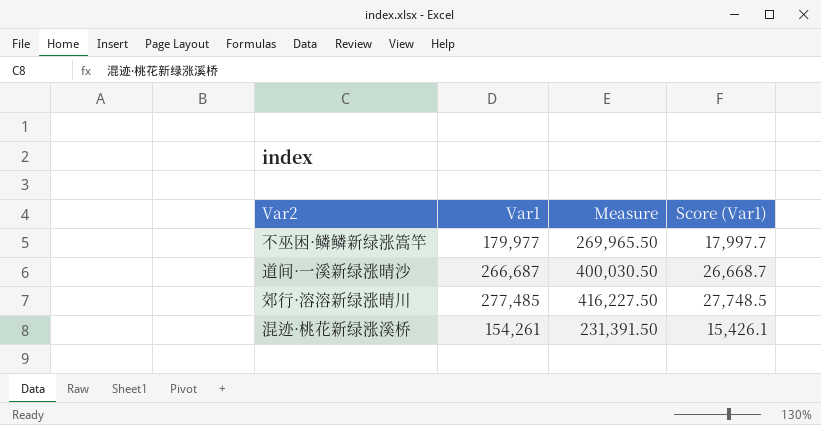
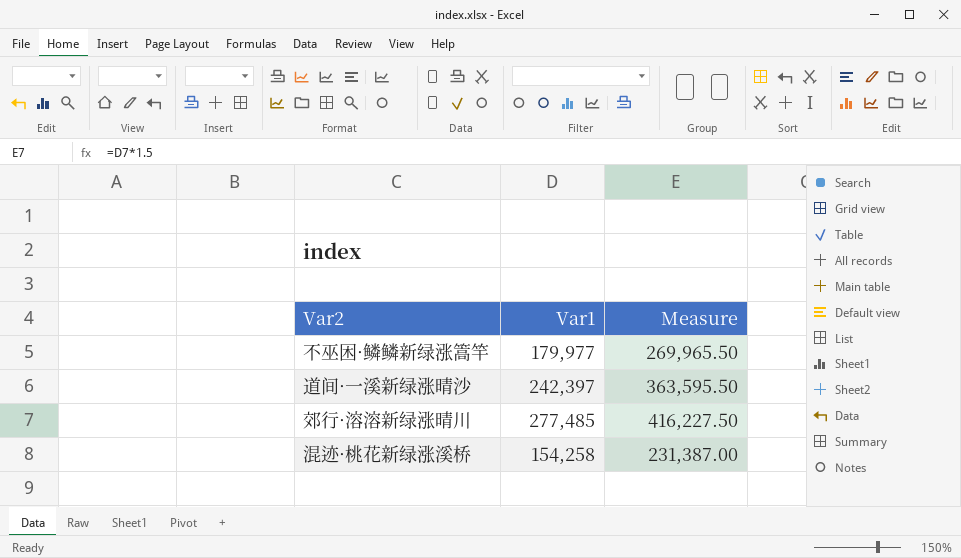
column Score (Var1) | formula: [Var1] * 0.1 -> none
道间·一溪新绿涨晴沙 | Var1: 266,687 -> 242,397
道间·一溪新绿涨晴沙 | Measure: 400,030.50 -> 363,595.50
混迹·桃花新绿涨溪桥 | Var1: 154,261 -> 154,258
混迹·桃花新绿涨溪桥 | Measure: 231,391.50 -> 231,387.00

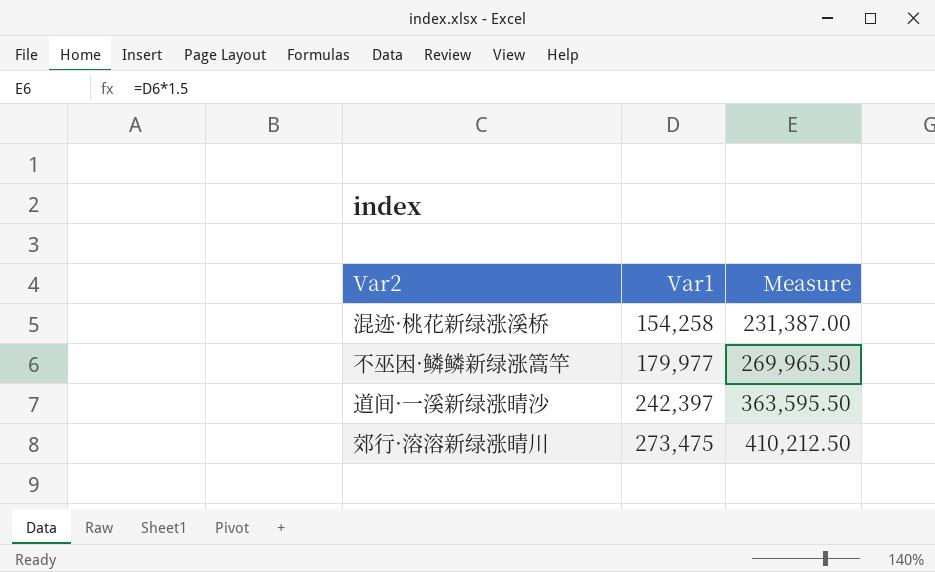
row order: none -> Var1 ascending
郊行·溶溶新绿涨晴川 | Var1: 277,485 -> 273,475
郊行·溶溶新绿涨晴川 | Measure: 416,227.50 -> 410,212.50

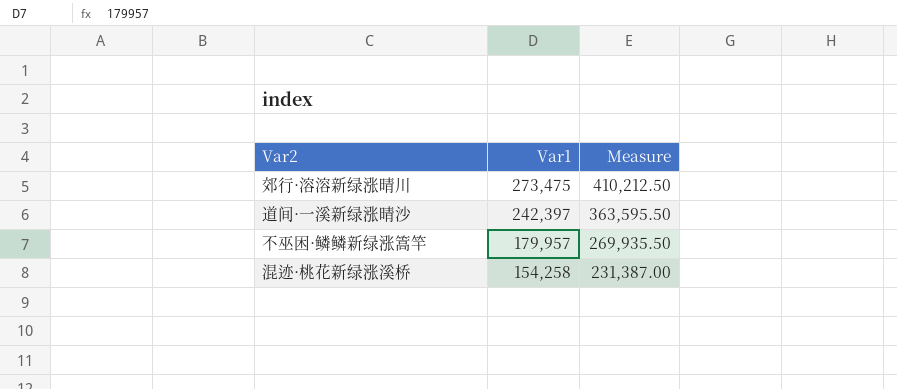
row order: Var1 ascending -> Var1 descending
不巫困·鳞鳞新绿涨篙竿 | Var1: 179,977 -> 179,957
不巫困·鳞鳞新绿涨篙竿 | Measure: 269,965.50 -> 269,935.50

